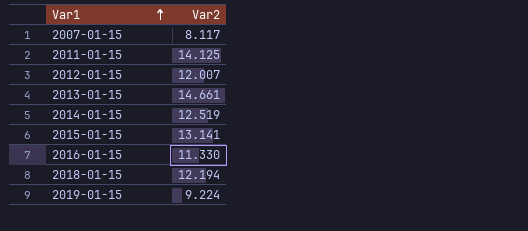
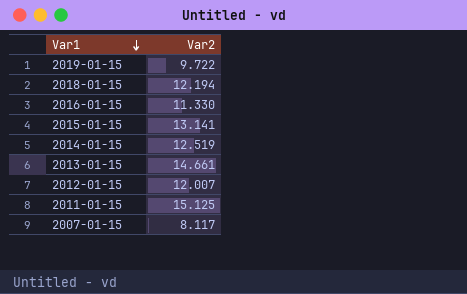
row order: Var1 ascending -> Var1 descending
2019-01-15 | Var2: 9.224 -> 9.722
2011-01-15 | Var2: 14.125 -> 15.125

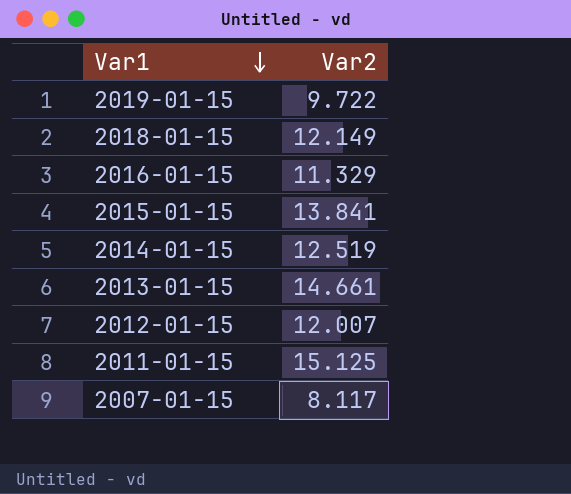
2018-01-15 | Var2: 12.194 -> 12.149
2016-01-15 | Var2: 11.330 -> 11.329
2015-01-15 | Var2: 13.141 -> 13.841

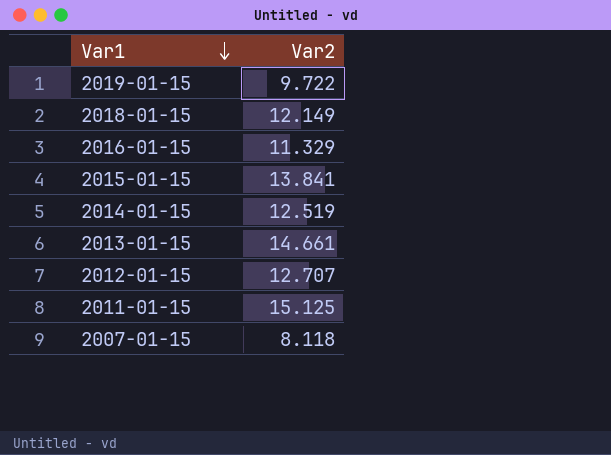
2012-01-15 | Var2: 12.007 -> 12.707
2007-01-15 | Var2: 8.117 -> 8.118

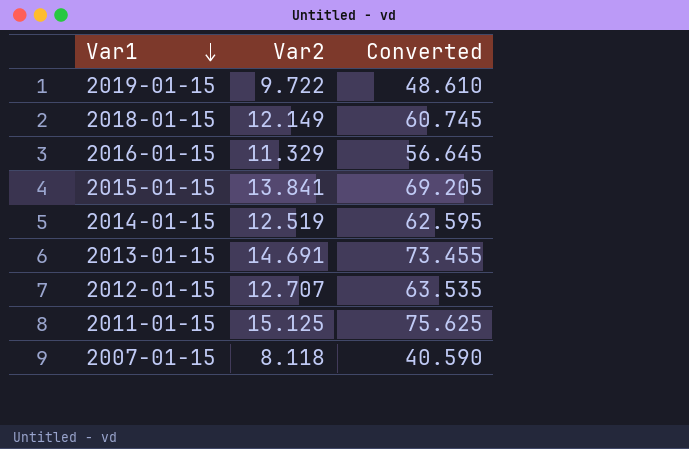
column Converted | formula: none -> [Var2] * 5
2013-01-15 | Var2: 14.661 -> 14.691

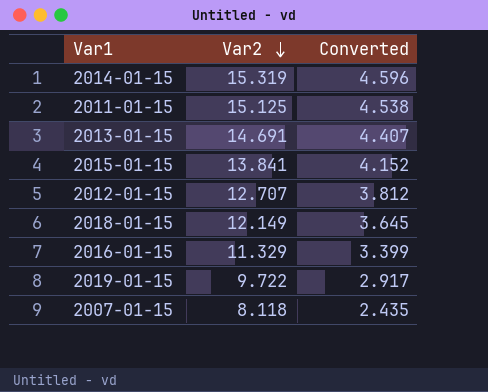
row order: Var1 descending -> Var2 descending
column Converted | formula: [Var2] * 5 -> [Var2] * 0.3
2014-01-15 | Var2: 12.519 -> 15.319

